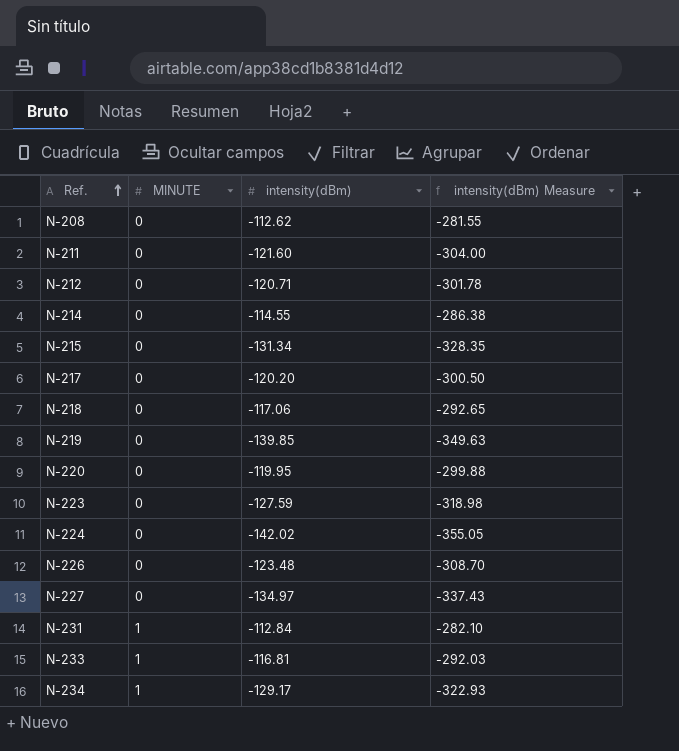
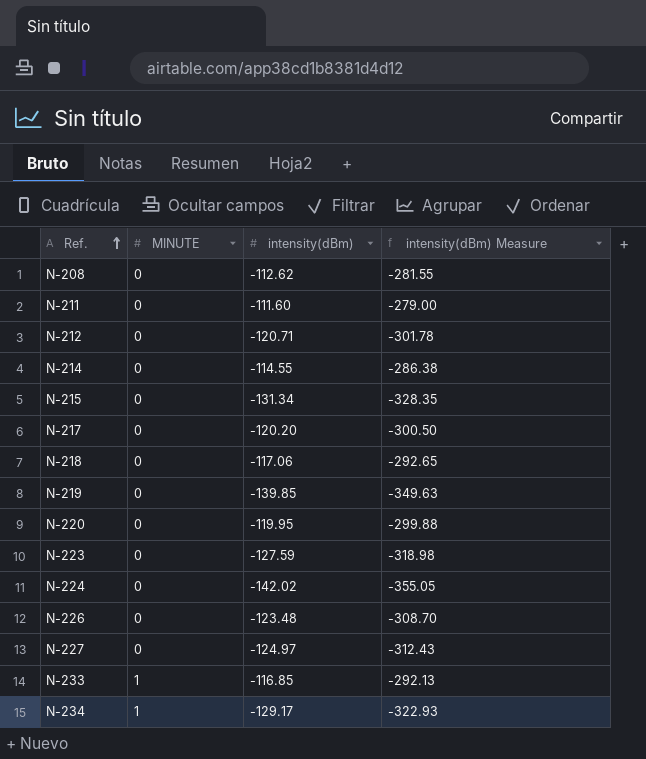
row N-231: 1 | -112.84 | -282.10 -> none
N-211 | intensity(dBm): -121.60 -> -111.60
N-211 | intensity(dBm) Measure: -304.00 -> -279.00
N-227 | intensity(dBm): -134.97 -> -124.97
N-227 | intensity(dBm) Measure: -337.43 -> -312.43
N-233 | intensity(dBm): -116.81 -> -116.85
N-233 | intensity(dBm) Measure: -292.03 -> -292.13

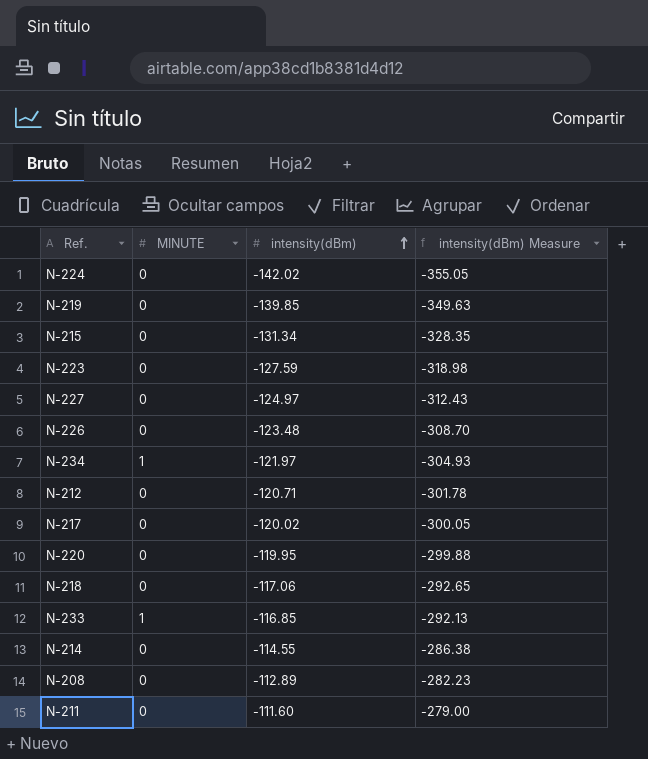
row order: Ref. ascending -> intensity(dBm) ascending
N-234 | intensity(dBm): -129.17 -> -121.97
N-234 | intensity(dBm) Measure: -322.93 -> -304.93
N-217 | intensity(dBm): -120.20 -> -120.02
N-217 | intensity(dBm) Measure: -300.50 -> -300.05
N-208 | intensity(dBm): -112.62 -> -112.89
N-208 | intensity(dBm) Measure: -281.55 -> -282.23

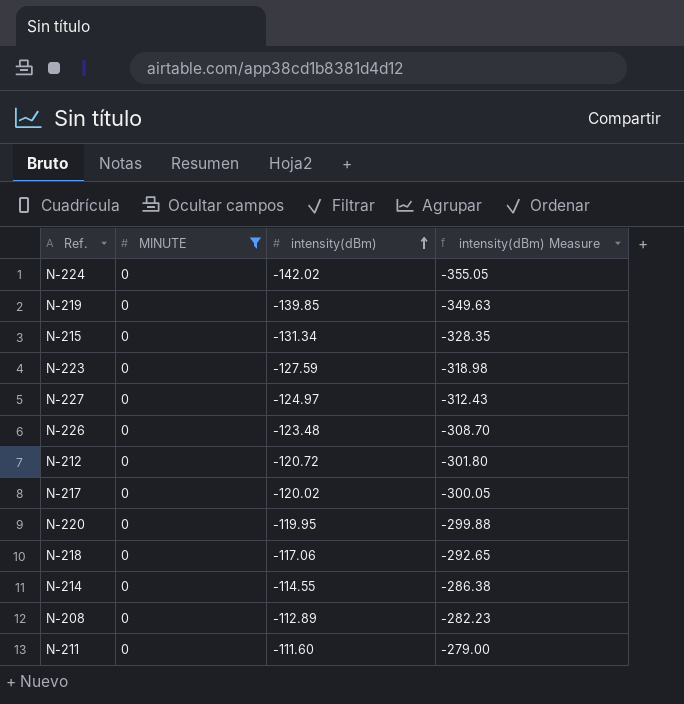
filter: none -> MINUTE = 0
N-212 | intensity(dBm): -120.71 -> -120.72
N-212 | intensity(dBm) Measure: -301.78 -> -301.80

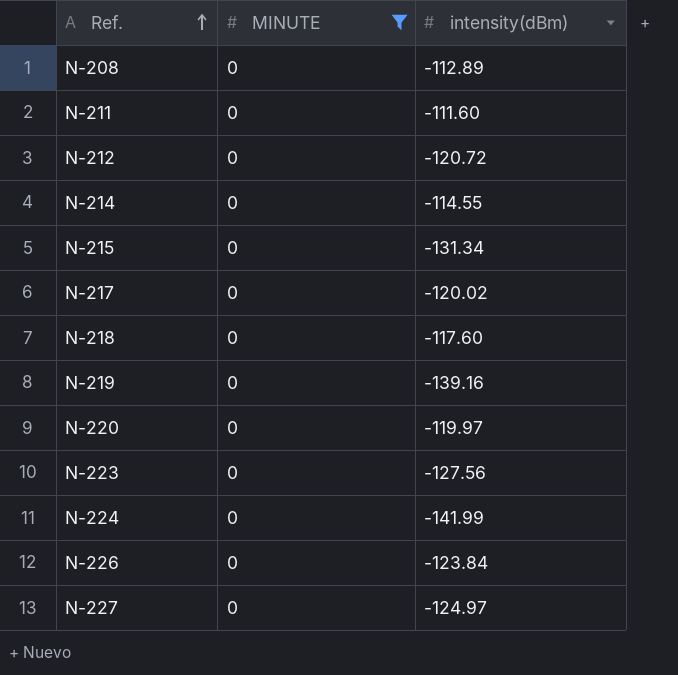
row order: intensity(dBm) ascending -> Ref. ascending
column intensity(dBm) Measure | formula: [intensity(dBm)] * 2.5 -> none
N-218 | intensity(dBm): -117.06 -> -117.60
N-219 | intensity(dBm): -139.85 -> -139.16
N-220 | intensity(dBm): -119.95 -> -119.97
N-223 | intensity(dBm): -127.59 -> -127.56
N-224 | intensity(dBm): -142.02 -> -141.99
N-226 | intensity(dBm): -123.48 -> -123.84

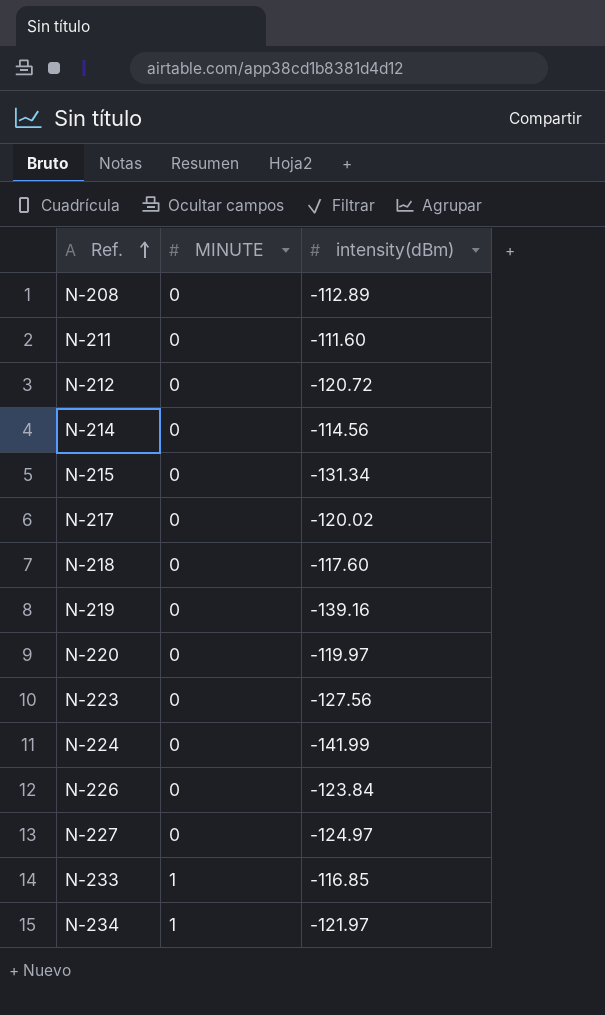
filter: MINUTE = 0 -> none
N-214 | intensity(dBm): -114.55 -> -114.56

